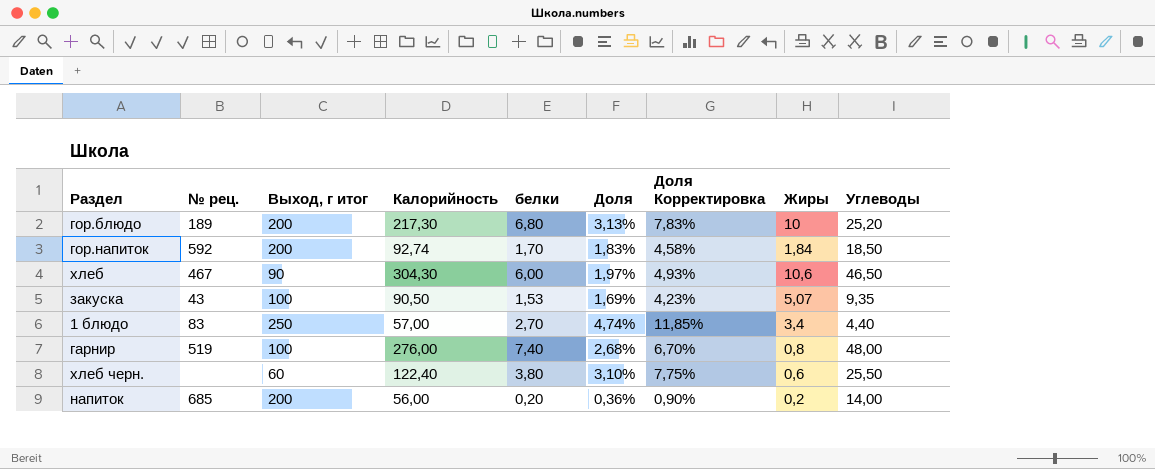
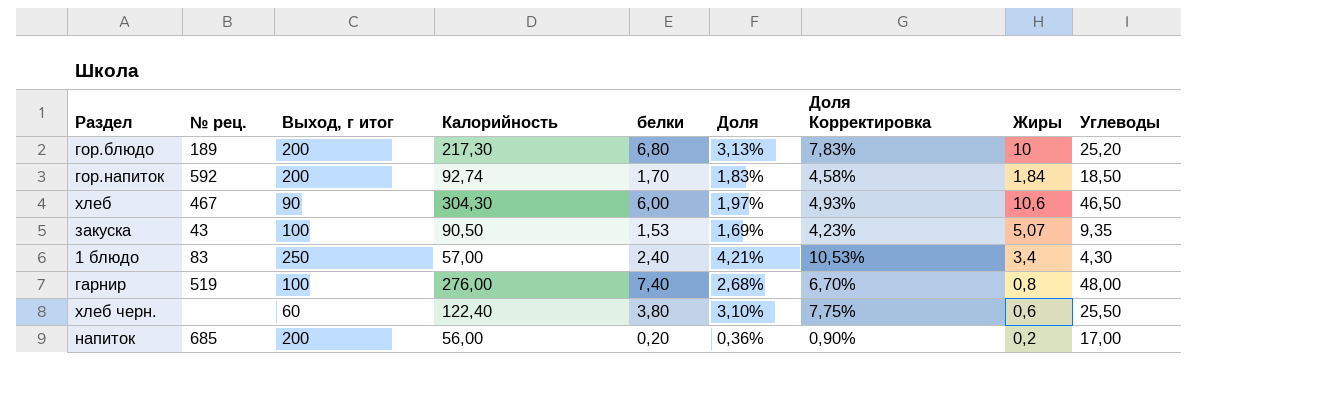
1 блюдо | белки: 2,70 -> 2,40
1 блюдо | Доля: 4,74% -> 4,21%
1 блюдо | Доля Корректировка: 11,85% -> 10,53%
1 блюдо | Углеводы: 4,40 -> 4,30
напиток | Углеводы: 14,00 -> 17,00

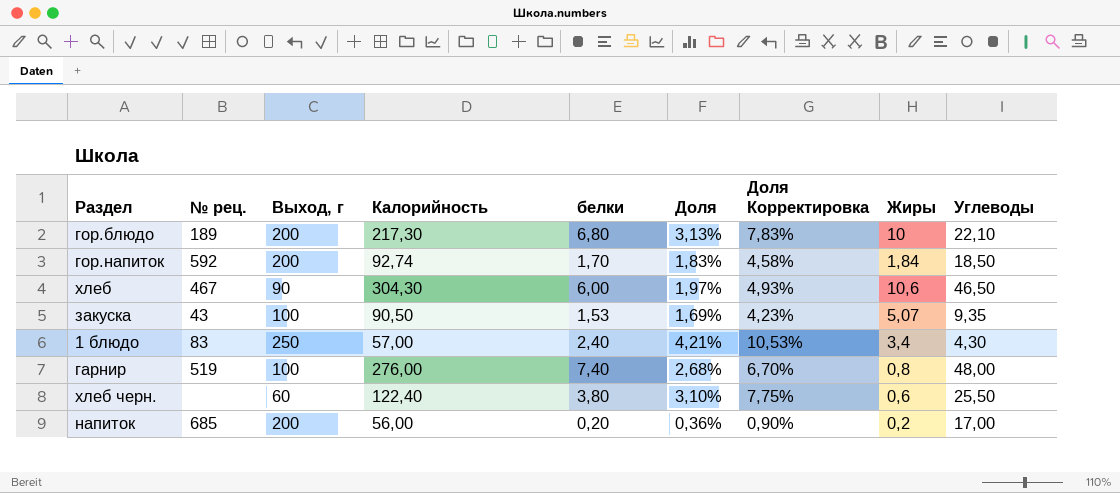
column name: Выход, г итог -> Выход, г
гор.блюдо | Углеводы: 25,20 -> 22,10

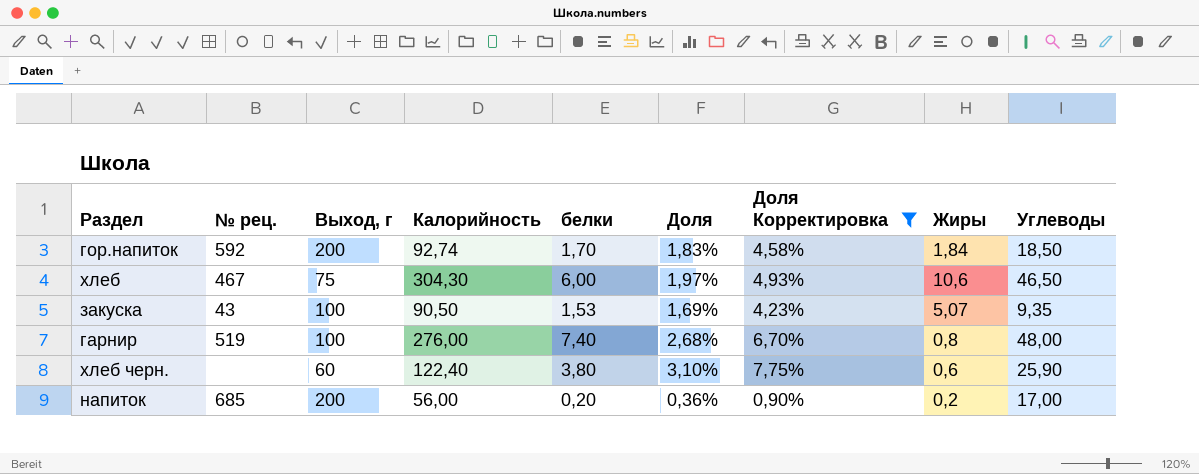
filter: none -> Доля Корректировка <= 7,75%
хлеб | Выход, г: 90 -> 75
хлеб черн. | Углеводы: 25,50 -> 25,90

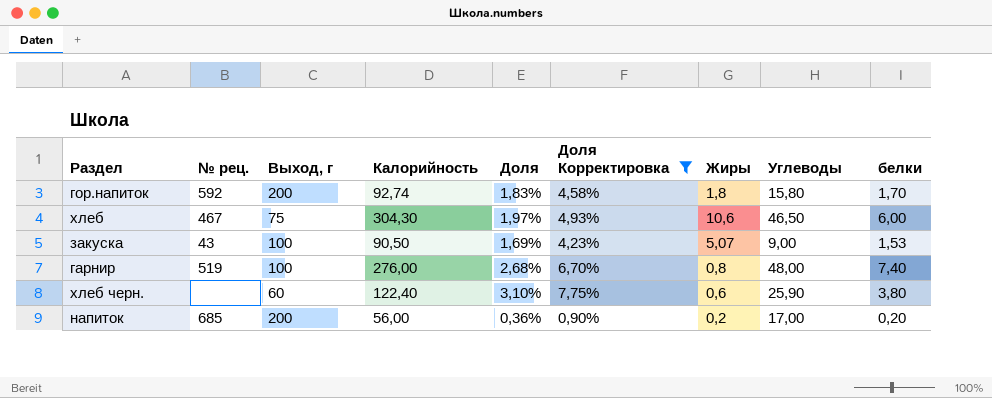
column белки | position: 5 -> 9
гор.напиток | Жиры: 1,84 -> 1,8
гор.напиток | Углеводы: 18,50 -> 15,80
закуска | Углеводы: 9,35 -> 9,00

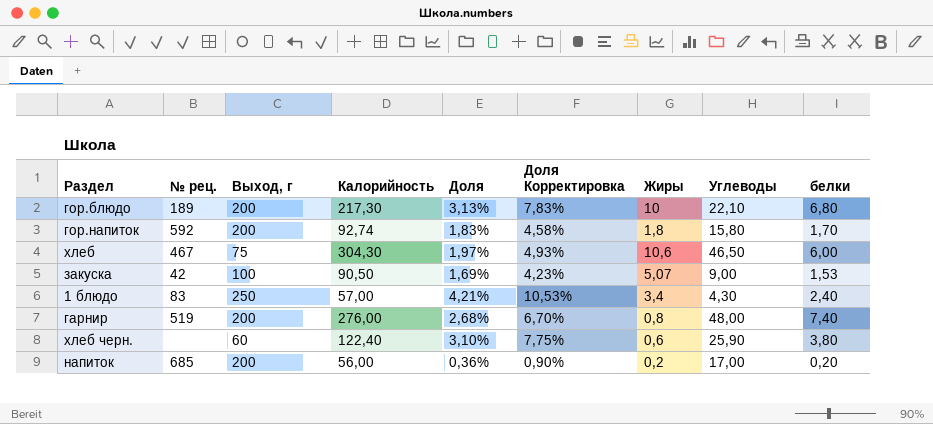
filter: Доля Корректировка <= 7,75% -> none
закуска | № рец.: 43 -> 42
гарнир | Выход, г: 100 -> 200

